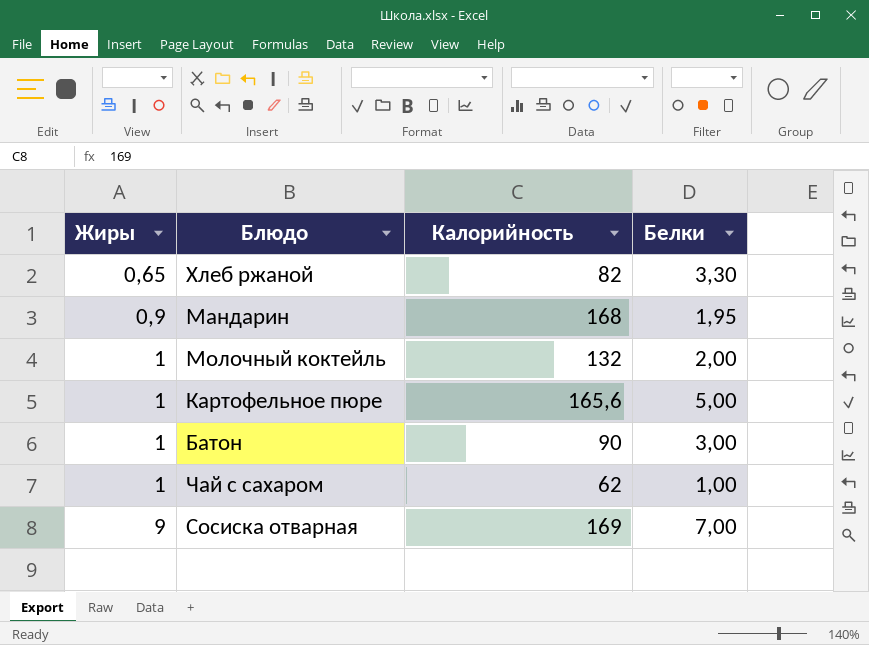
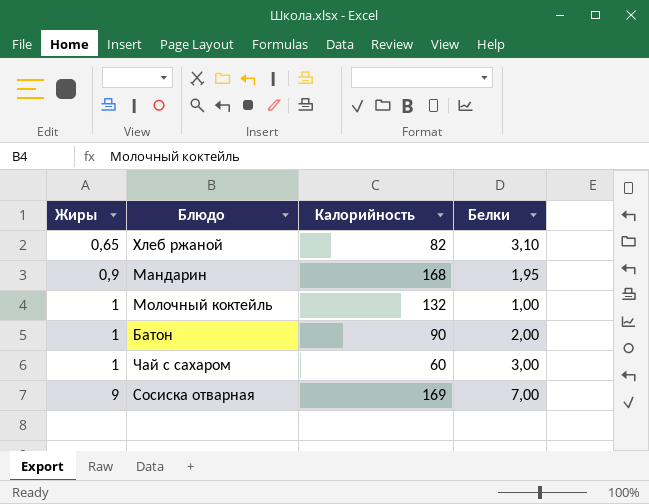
row Картофельное пюре: 1 | 165,6 | 5,00 -> none
Хлеб ржаной | Белки: 3,30 -> 3,10
Молочный коктейль | Белки: 2,00 -> 1,00
Батон | Белки: 3,00 -> 2,00
Чай с сахаром | Калорийность: 62 -> 60
Чай с сахаром | Белки: 1,00 -> 3,00

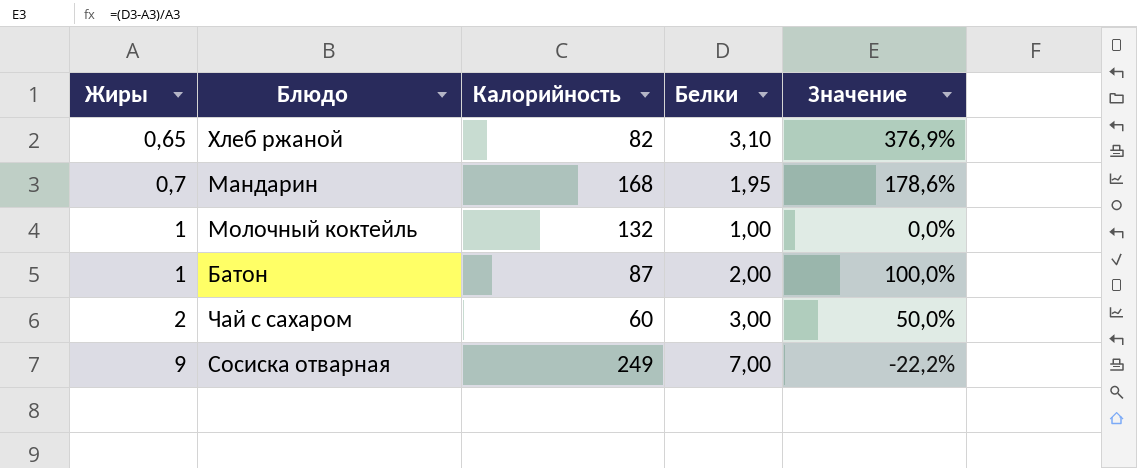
column Значение | formula: none -> ([Белки] - [Жиры]) / [Жиры]
Мандарин | Жиры: 0,9 -> 0,7
Батон | Калорийность: 90 -> 87
Чай с сахаром | Жиры: 1 -> 2
Сосиска отварная | Калорийность: 169 -> 249

